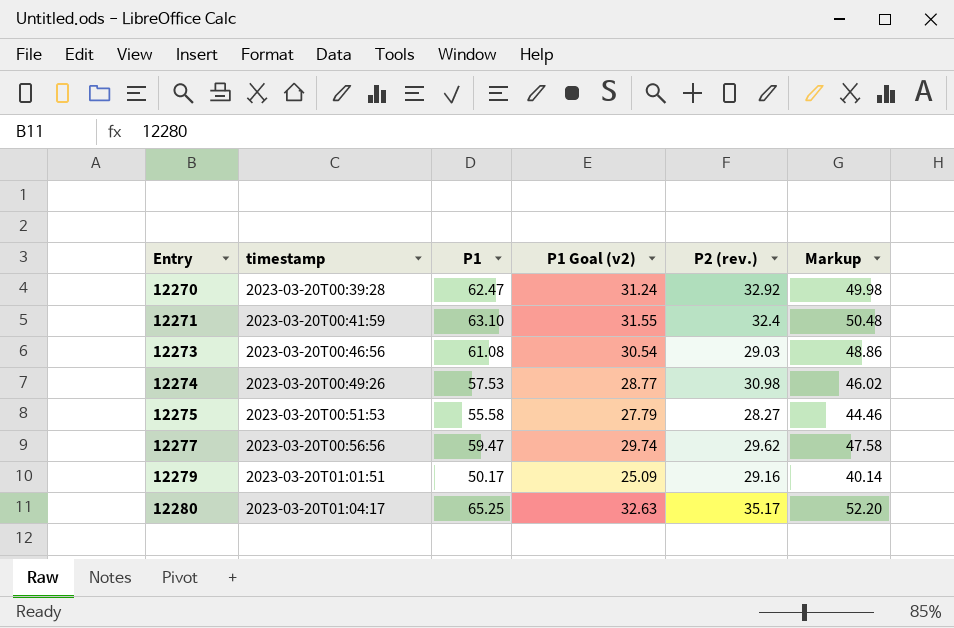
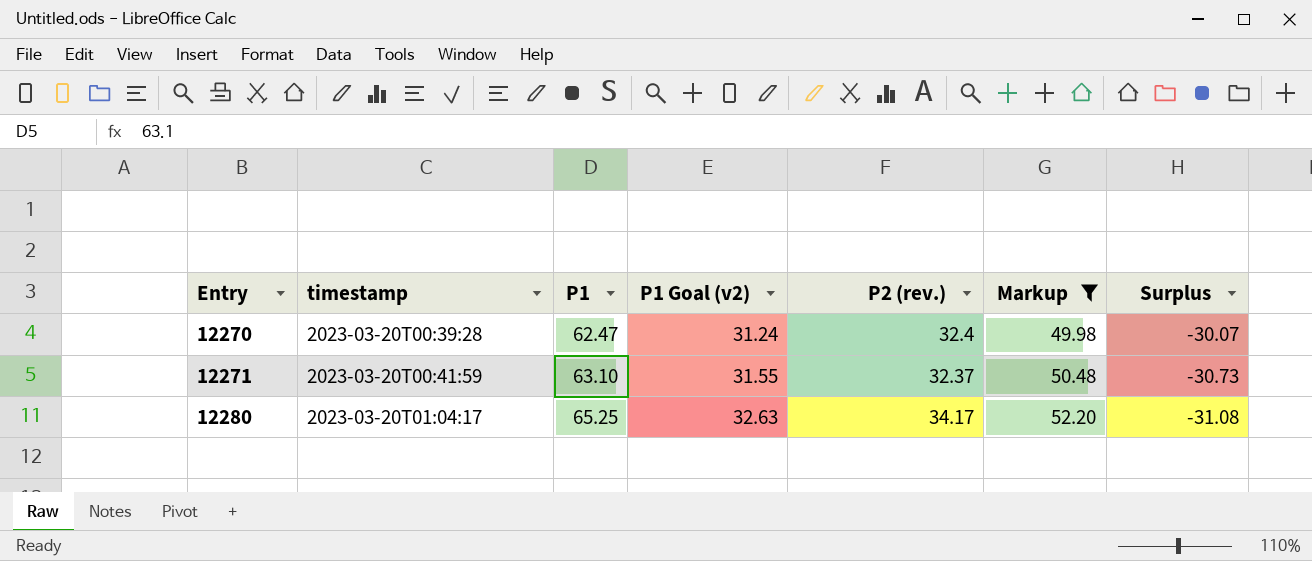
filter: none -> Markup >= 49.98
column Surplus | formula: none -> [P2 (rev.)] - [P1]
12270 | P2 (rev.): 32.92 -> 32.4
12271 | P2 (rev.): 32.4 -> 32.37
12280 | P2 (rev.): 35.17 -> 34.17

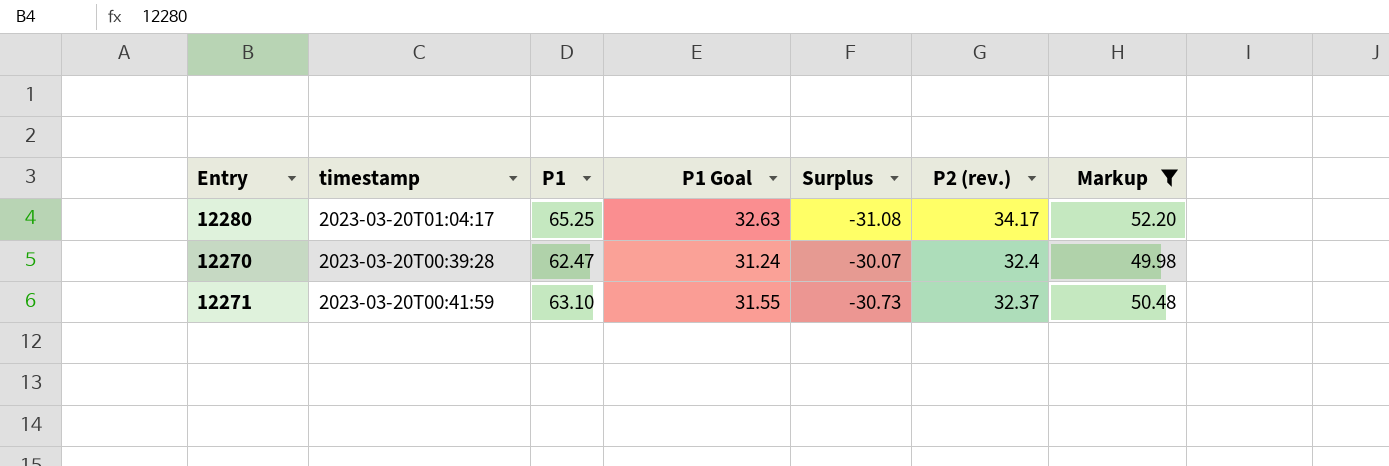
row order: Entry ascending -> P2 (rev.) descending
column name: P1 Goal (v2) -> P1 Goal
column Surplus | position: 7 -> 5

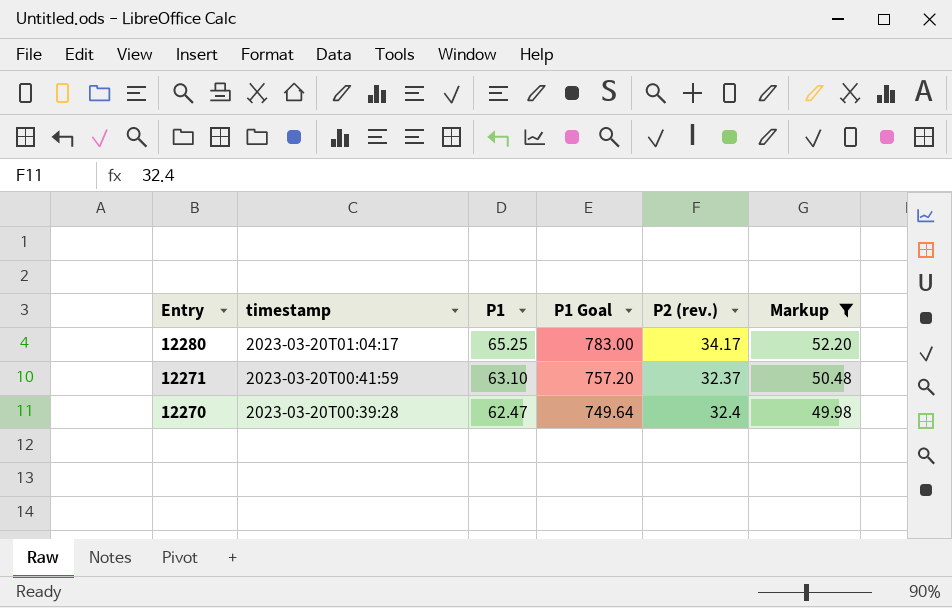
row order: P2 (rev.) descending -> Entry descending
column Surplus | formula: [P2 (rev.)] - [P1] -> none
column P1 Goal | formula: [P1] * 0.5 -> [P1] * 12

